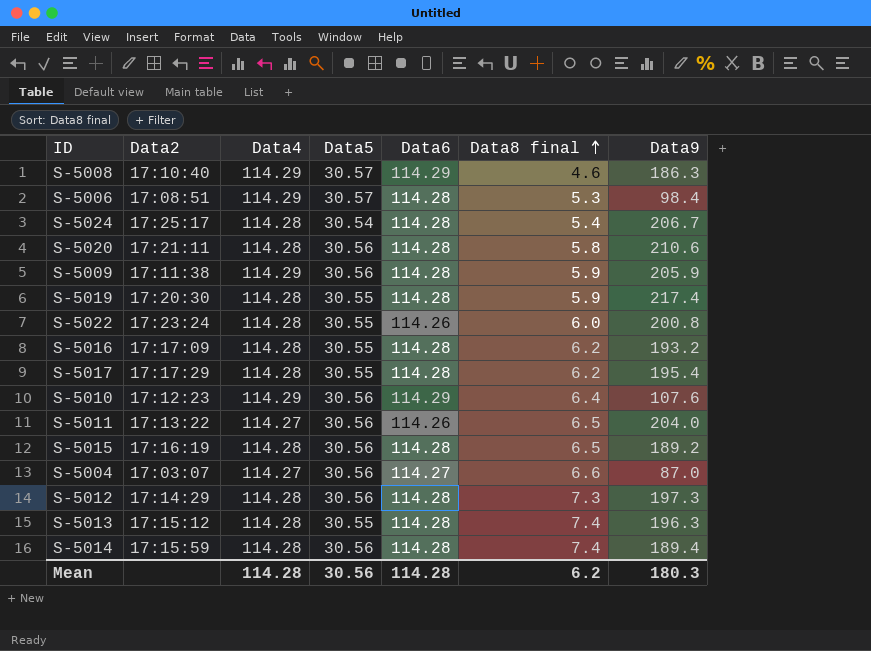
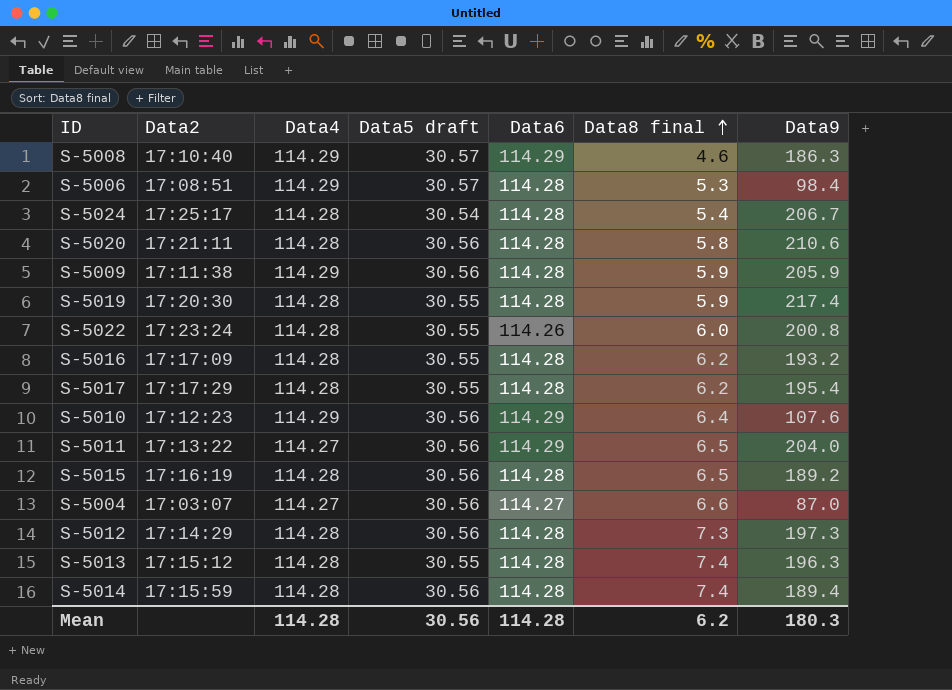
column name: Data5 -> Data5 draft
S-5011 | Data6: 114.26 -> 114.29

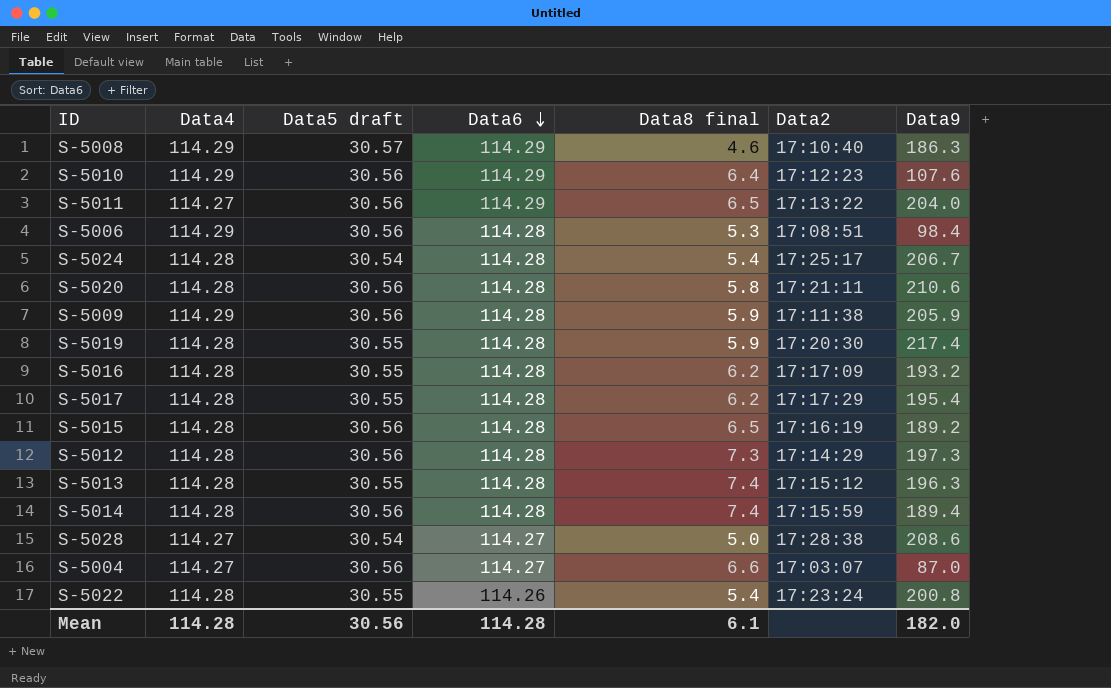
row order: Data8 final ascending -> Data6 descending
column Data2 | position: 2 -> 6
S-5006 | Data5 draft: 30.57 -> 30.56
row S-5028: none -> 114.27 | 30.54 | 114.27 | 5.0 | 17:28:38 | 208.6
S-5022 | Data8 final: 6.0 -> 5.4
Mean | Data8 final: 6.2 -> 6.1
Mean | Data9: 180.3 -> 182.0

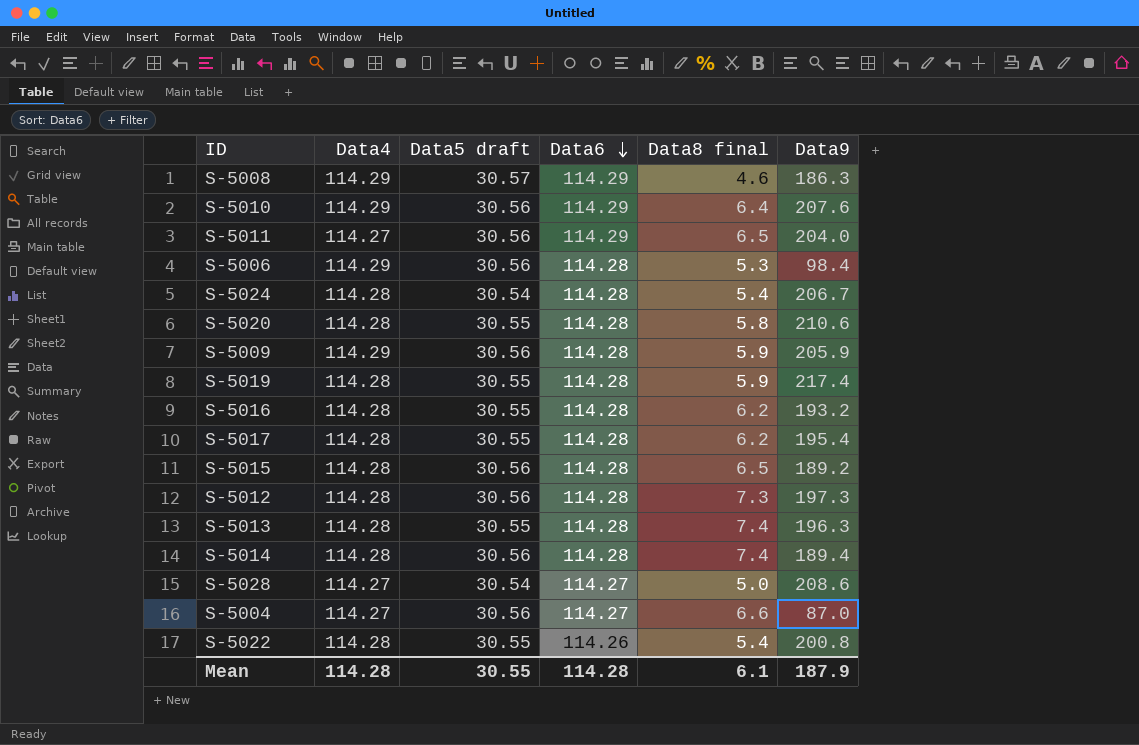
column Data2 | position: 6 -> none
S-5010 | Data9: 107.6 -> 207.6
S-5020 | Data5 draft: 30.56 -> 30.55
Mean | Data5 draft: 30.56 -> 30.55
Mean | Data9: 182.0 -> 187.9

